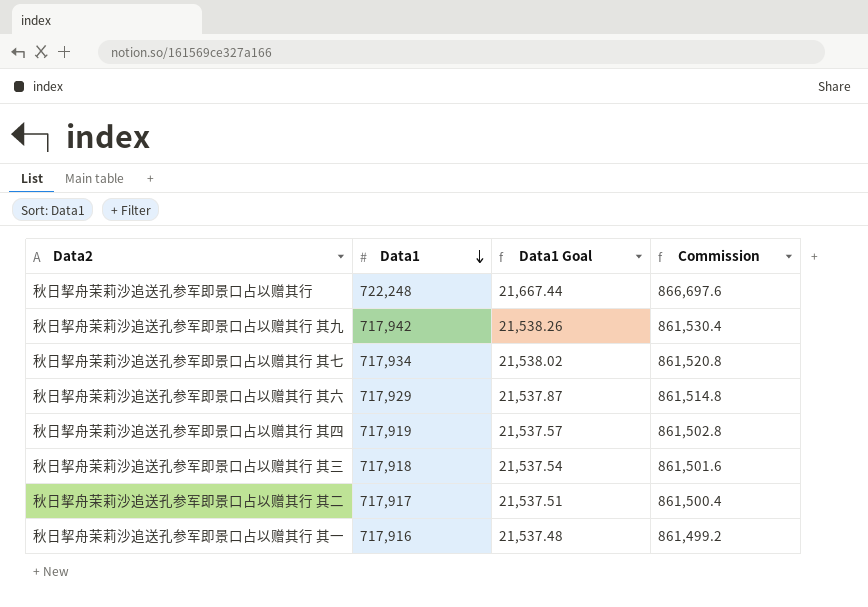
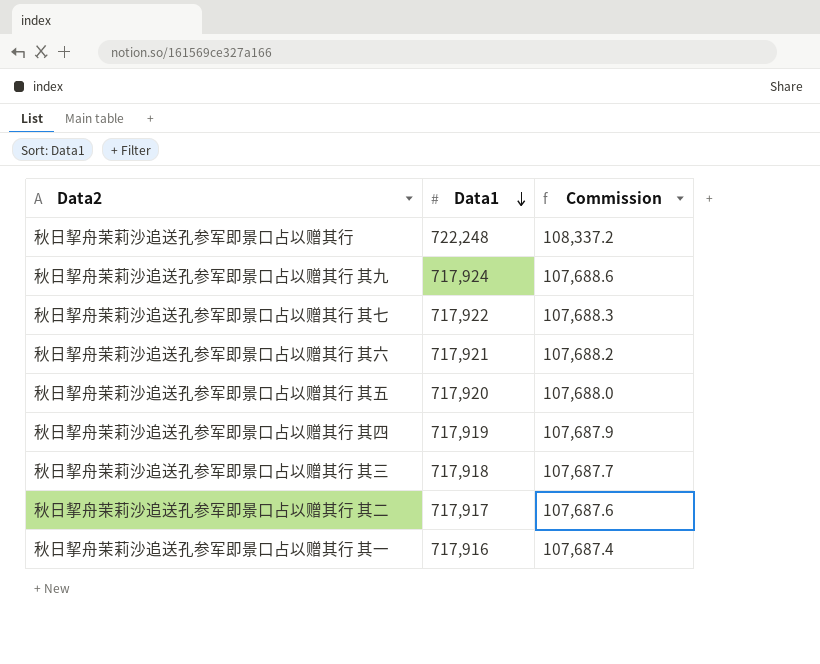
column Data1 Goal | formula: [Data1] * 0.03 -> none
column Commission | formula: [Data1] * 1.2 -> [Data1] * 0.15
秋日挈舟茉莉沙追送孔参军即景口占以赠其行 其九 | Data1: 717,942 -> 717,924
秋日挈舟茉莉沙追送孔参军即景口占以赠其行 其七 | Data1: 717,934 -> 717,922
秋日挈舟茉莉沙追送孔参军即景口占以赠其行 其六 | Data1: 717,929 -> 717,921
row 秋日挈舟茉莉沙追送孔参军即景口占以赠其行 其五: none -> 717,920 | 107,688.0

